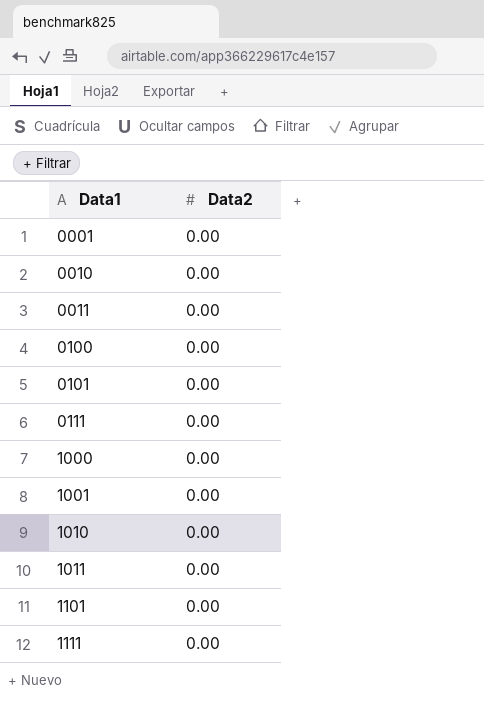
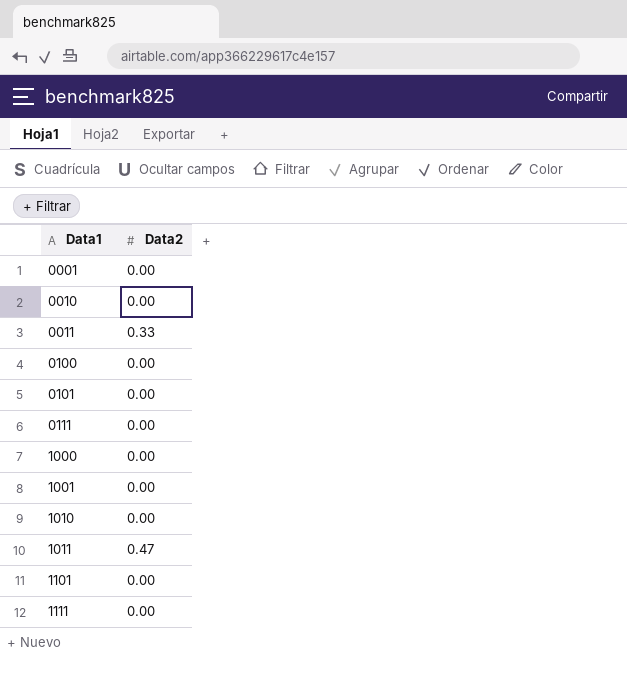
0011 | Data2: 0.00 -> 0.33
1011 | Data2: 0.00 -> 0.47

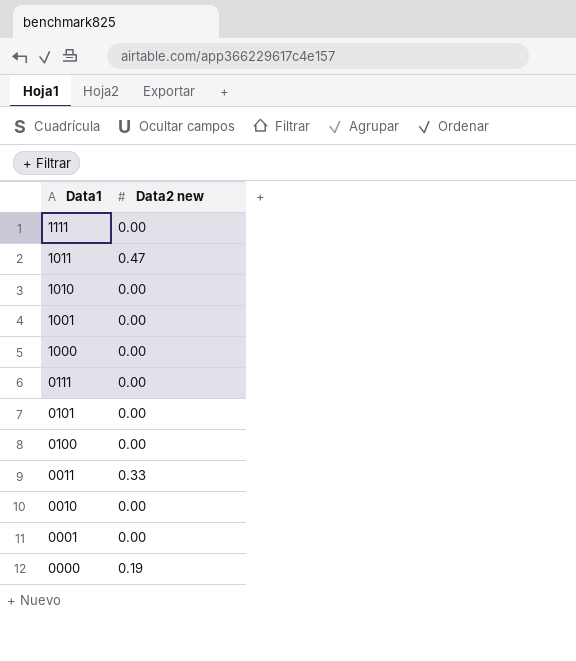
row order: Data1 ascending -> Data1 descending
column name: Data2 -> Data2 new
row 1101: 0.00 -> none
row 0000: none -> 0.19

